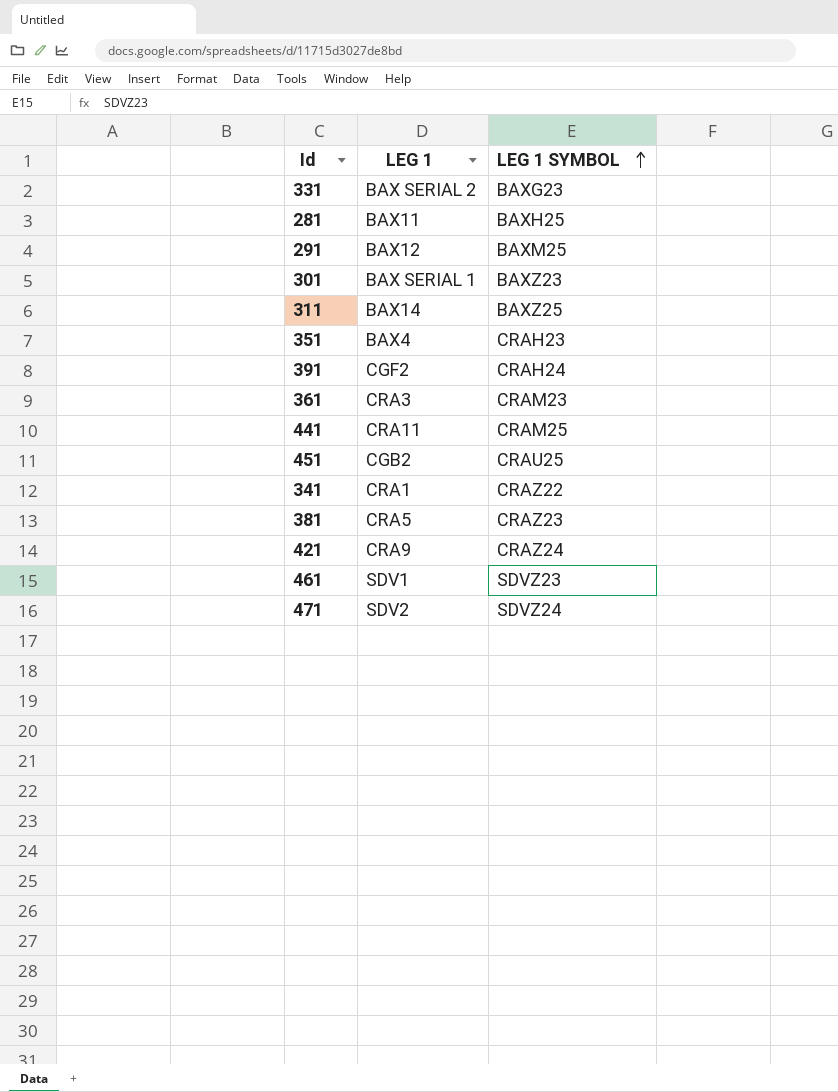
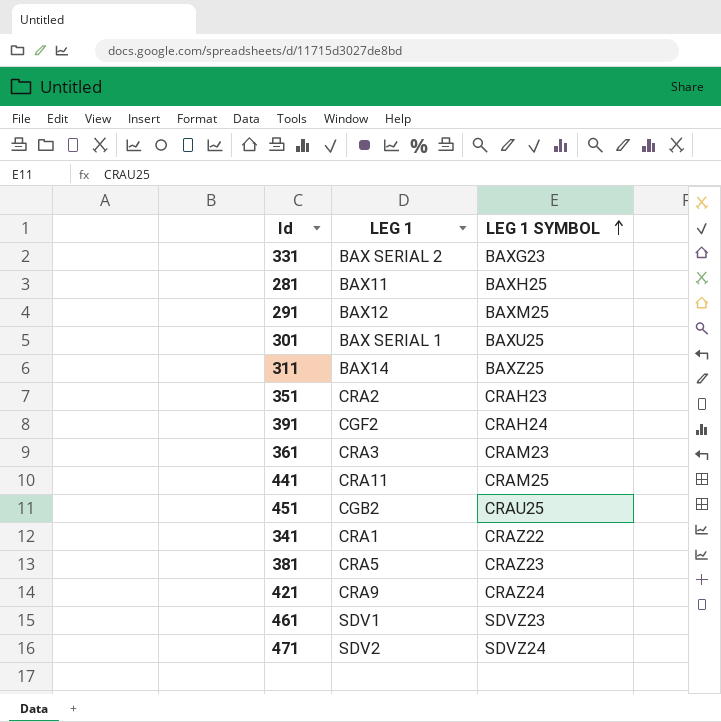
301 | LEG 1 SYMBOL: BAXZ23 -> BAXU25
351 | LEG 1: BAX4 -> CRA2

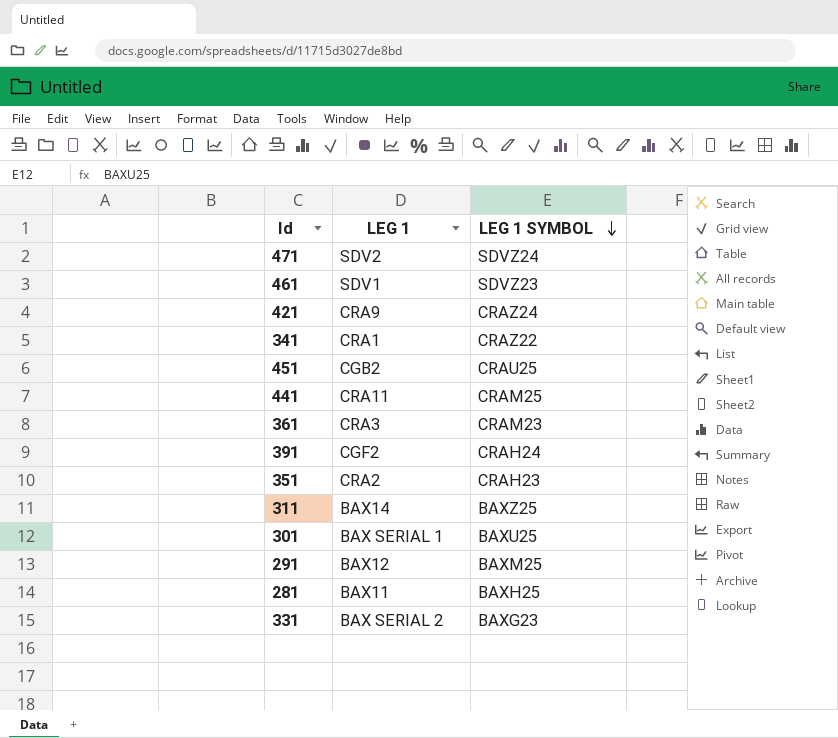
row order: LEG 1 SYMBOL ascending -> LEG 1 SYMBOL descending
row 381: CRA5 | CRAZ23 -> none

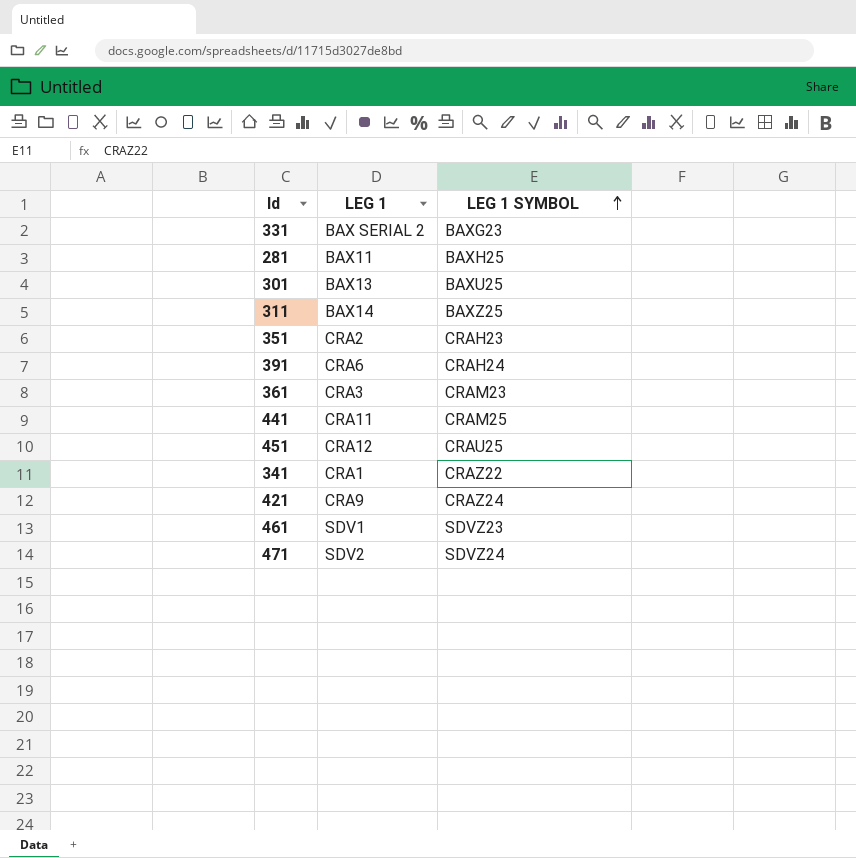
row order: LEG 1 SYMBOL descending -> LEG 1 SYMBOL ascending
row 291: BAX12 | BAXM25 -> none
301 | LEG 1: BAX SERIAL 1 -> BAX13
391 | LEG 1: CGF2 -> CRA6
451 | LEG 1: CGB2 -> CRA12

